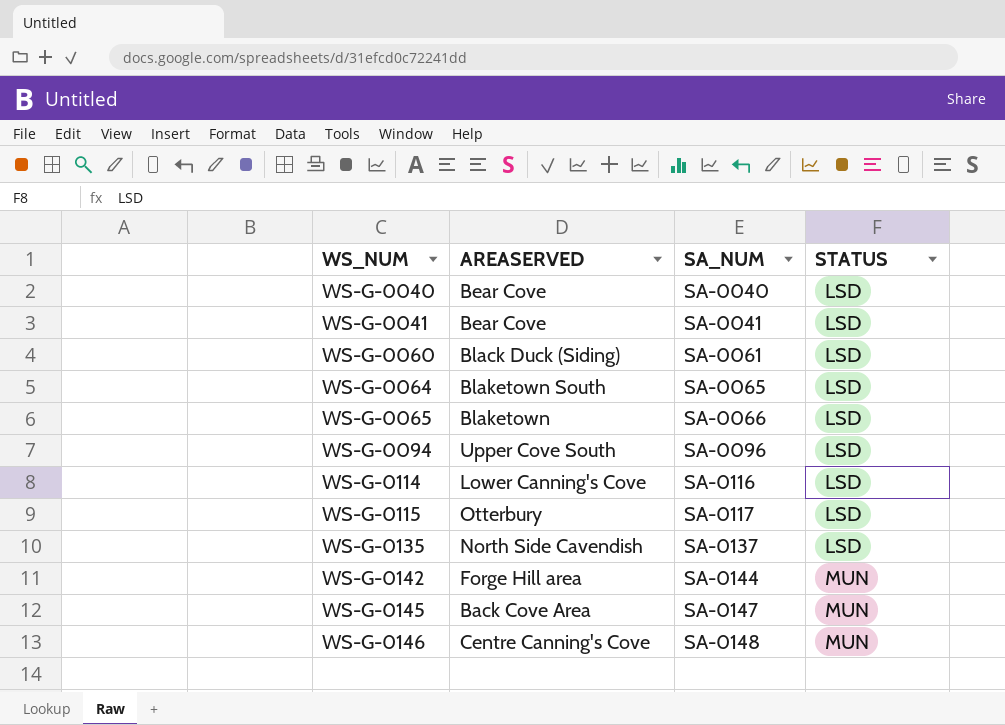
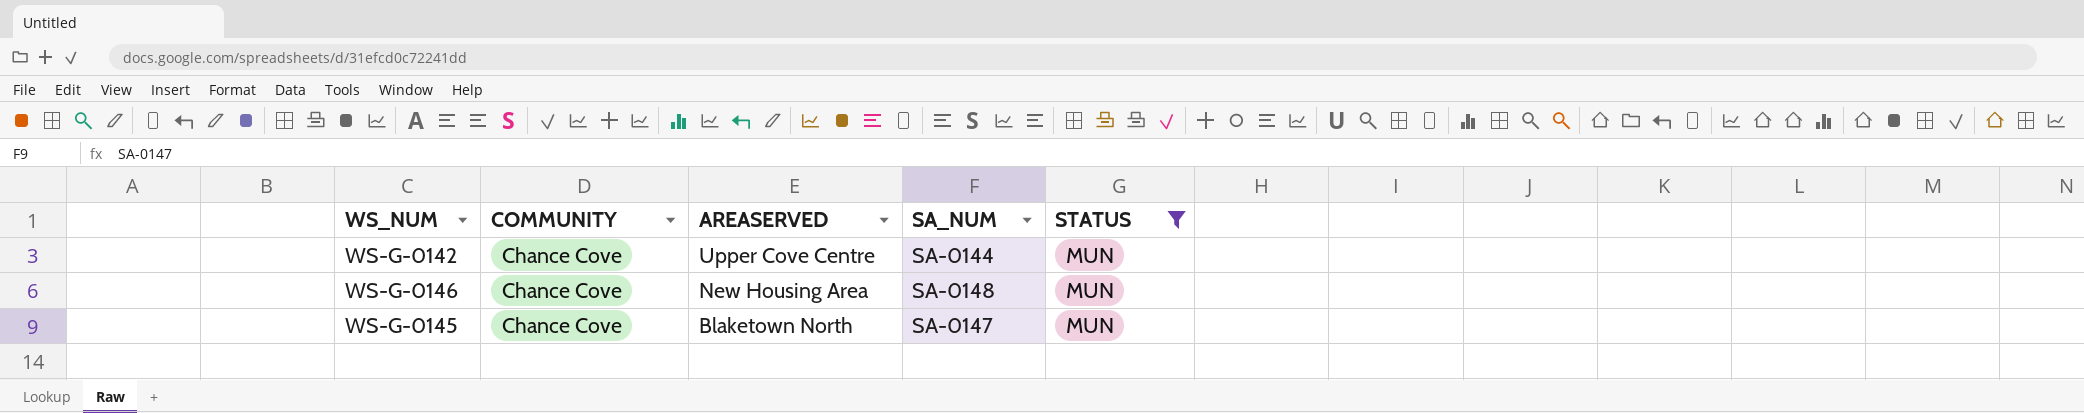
filter: none -> STATUS = MUN
row order: WS_NUM ascending -> AREASERVED descending
column COMMUNITY | position: none -> 2
WS-G-0142 | AREASERVED: Forge Hill area -> Upper Cove Centre
WS-G-0146 | AREASERVED: Centre Canning's Cove -> New Housing Area
WS-G-0145 | AREASERVED: Back Cove Area -> Blaketown North

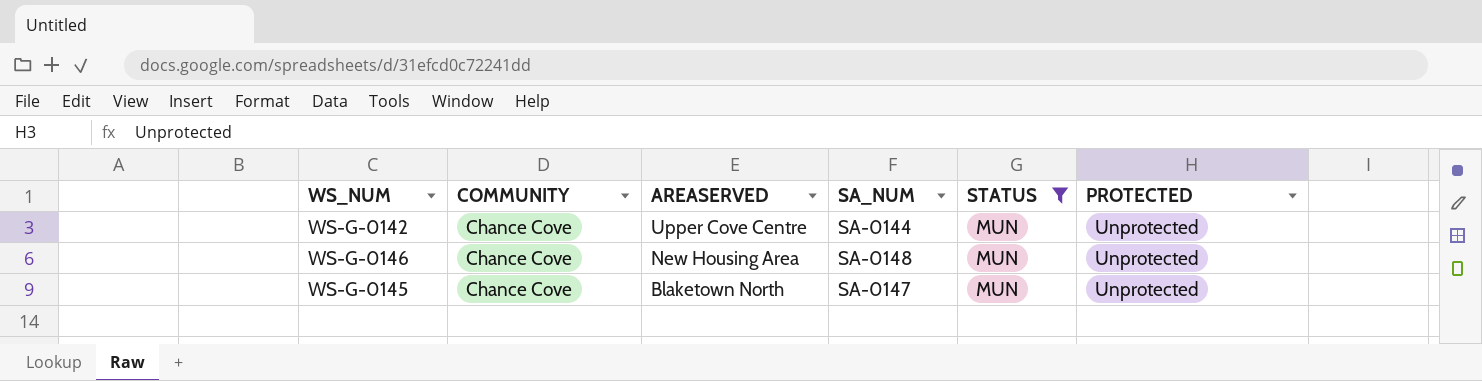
column PROTECTED | position: none -> 6

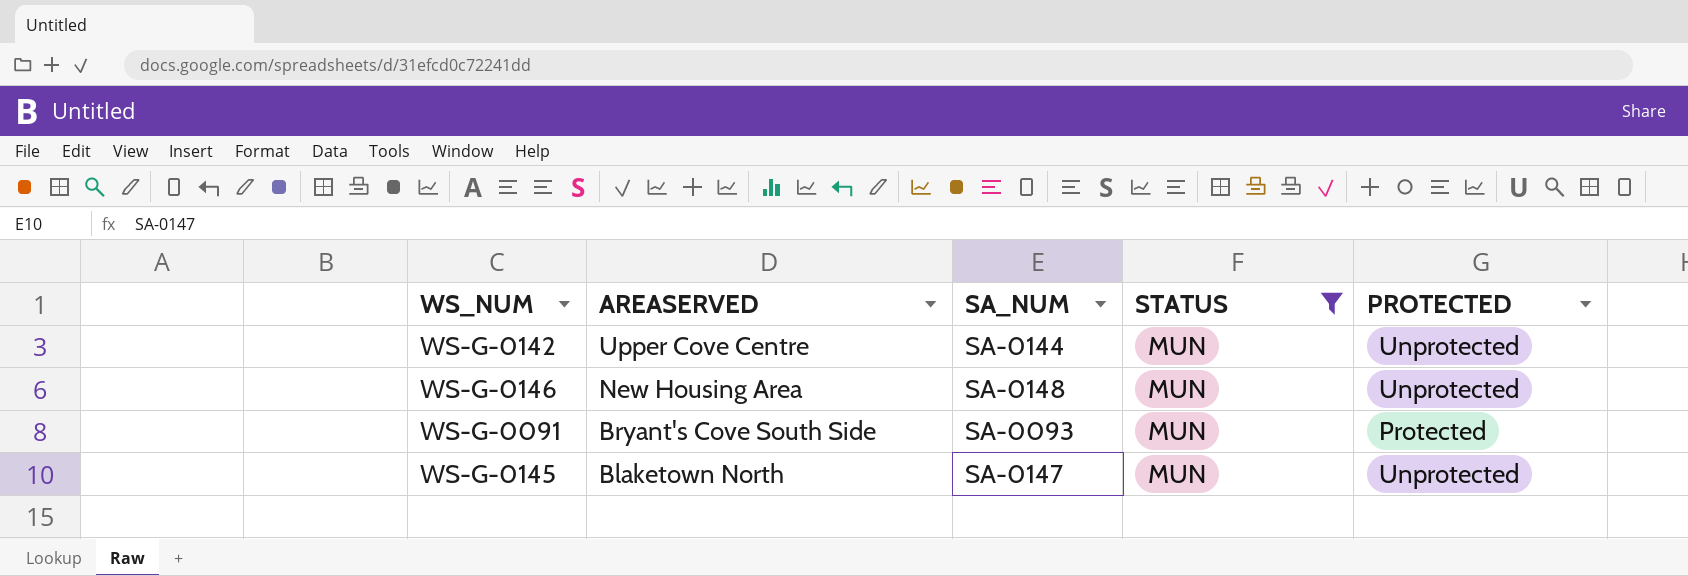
column COMMUNITY | position: 2 -> none
row WS-G-0091: none -> Bryant's Cove South Side | SA-0093 | MUN | Protected

